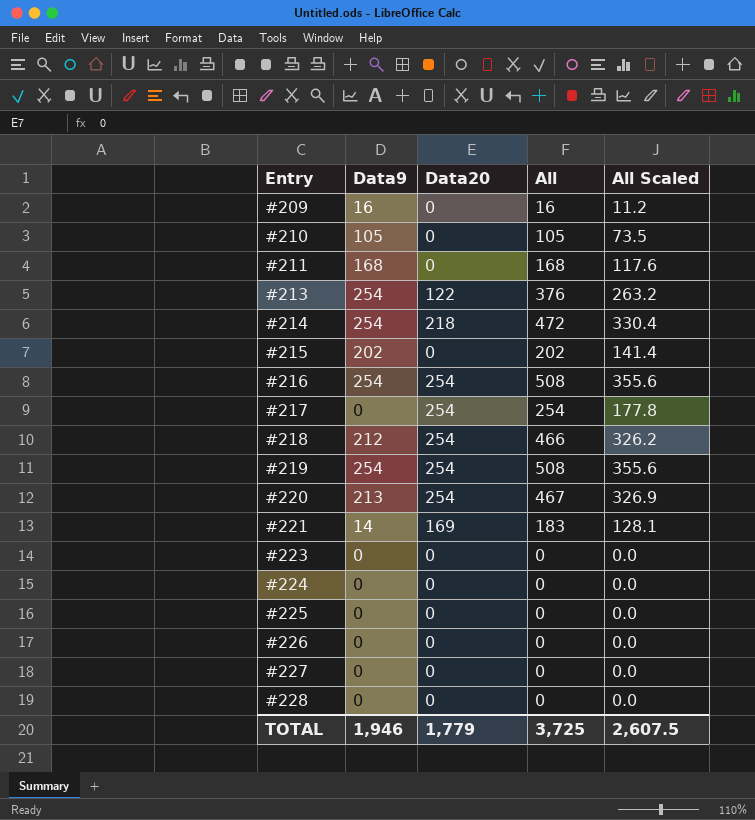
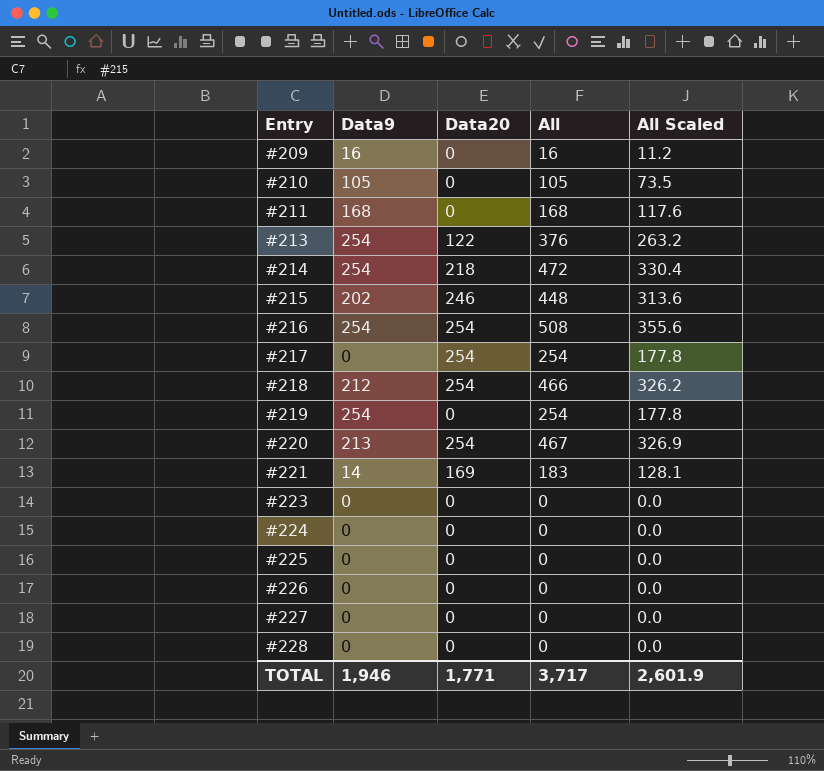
#215 | Data20: 0 -> 246
#215 | All: 202 -> 448
#215 | All Scaled: 141.4 -> 313.6
#219 | Data20: 254 -> 0
#219 | All: 508 -> 254
#219 | All Scaled: 355.6 -> 177.8
TOTAL | Data20: 1,779 -> 1,771
TOTAL | All: 3,725 -> 3,717
TOTAL | All Scaled: 2,607.5 -> 2,601.9

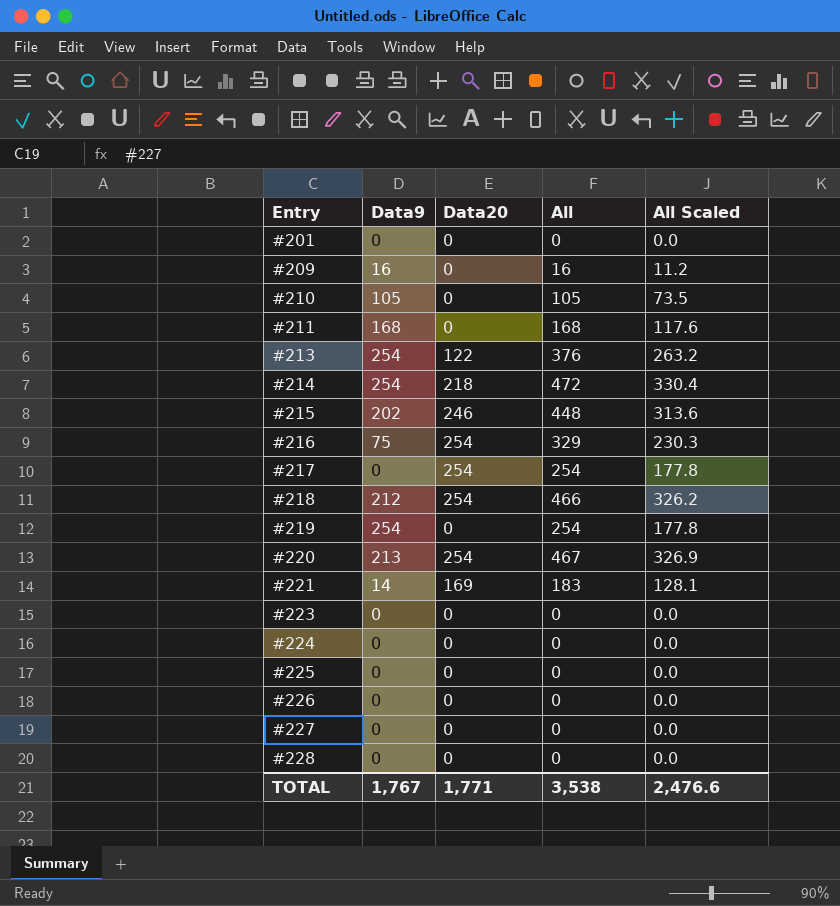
row #201: none -> 0 | 0 | 0 | 0.0
#216 | Data9: 254 -> 75
#216 | All: 508 -> 329
#216 | All Scaled: 355.6 -> 230.3
TOTAL | Data9: 1,946 -> 1,767
TOTAL | All: 3,717 -> 3,538
TOTAL | All Scaled: 2,601.9 -> 2,476.6

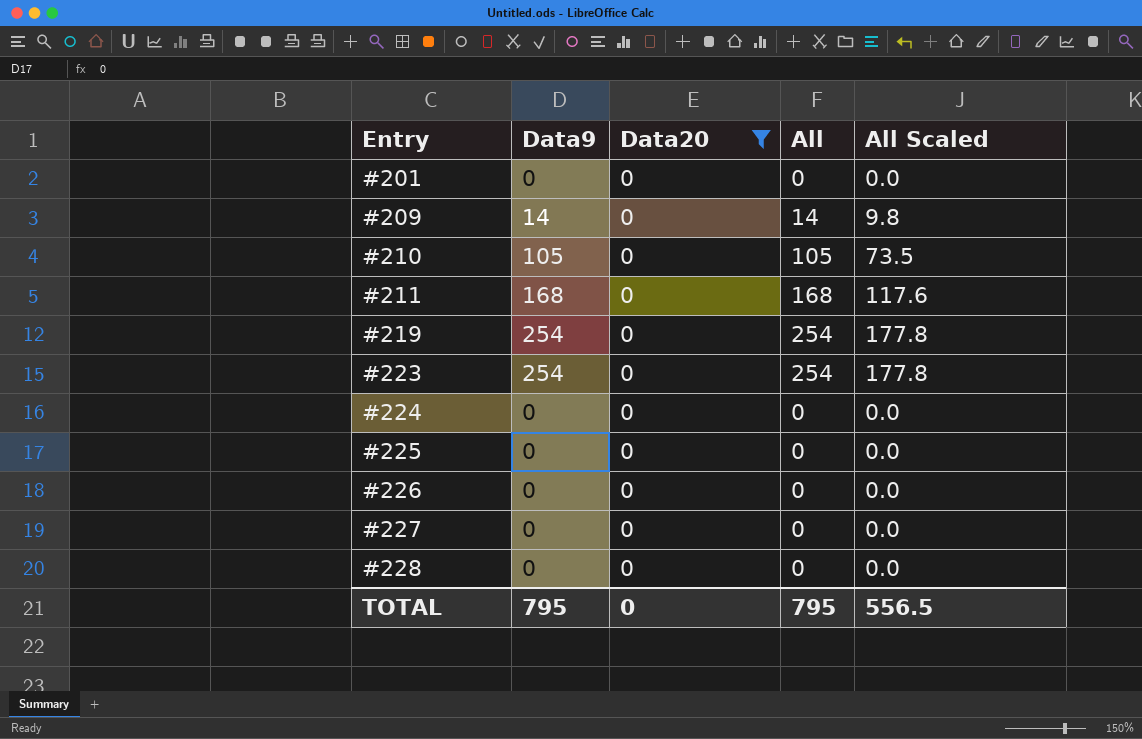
filter: none -> Data20 = 0
#209 | Data9: 16 -> 14
#209 | All: 16 -> 14
#209 | All Scaled: 11.2 -> 9.8
#223 | Data9: 0 -> 254
#223 | All: 0 -> 254
#223 | All Scaled: 0.0 -> 177.8
TOTAL | Data9: 1,767 -> 795
TOTAL | Data20: 1,771 -> 0
TOTAL | All: 3,538 -> 795
TOTAL | All Scaled: 2,476.6 -> 556.5

